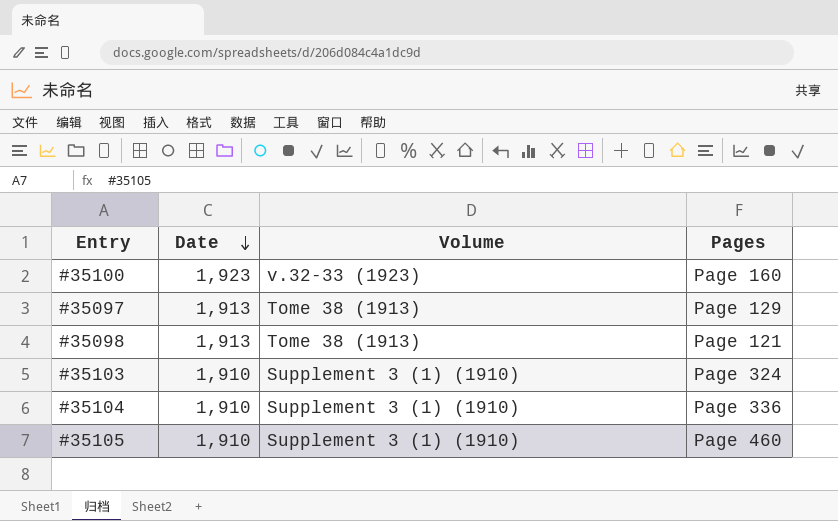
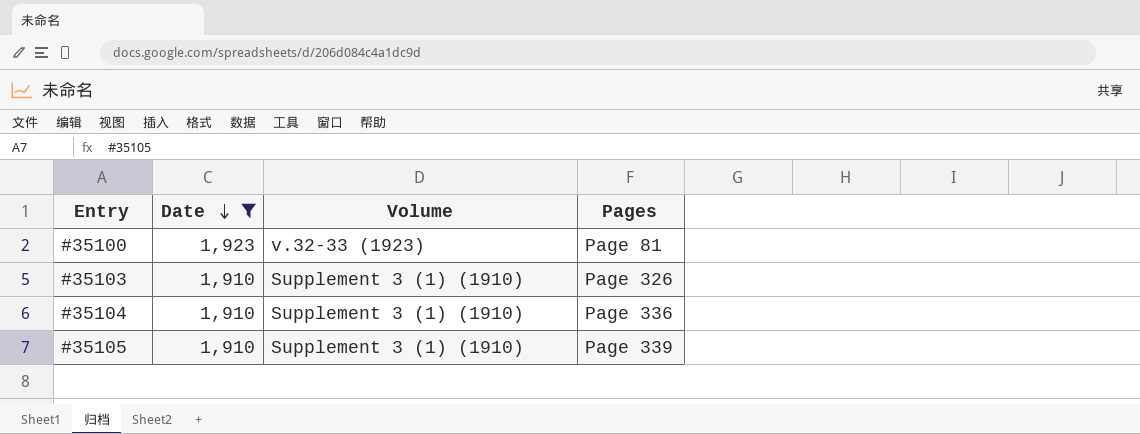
filter: none -> Date != 1,913
#35100 | Pages: Page 160 -> Page 81
#35103 | Pages: Page 324 -> Page 326
#35105 | Pages: Page 460 -> Page 339

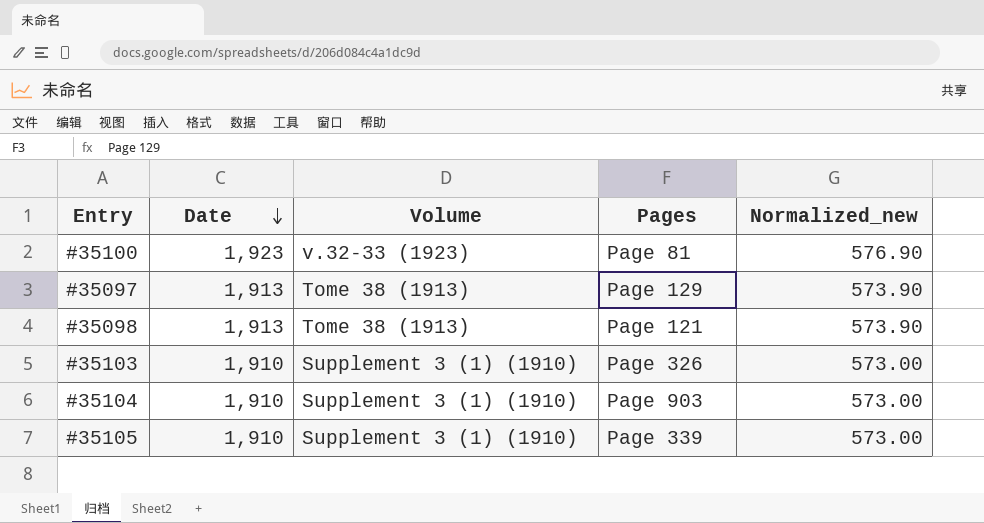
filter: Date != 1,913 -> none
column Normalized_new | formula: none -> [Date] * 0.3
#35104 | Pages: Page 336 -> Page 903

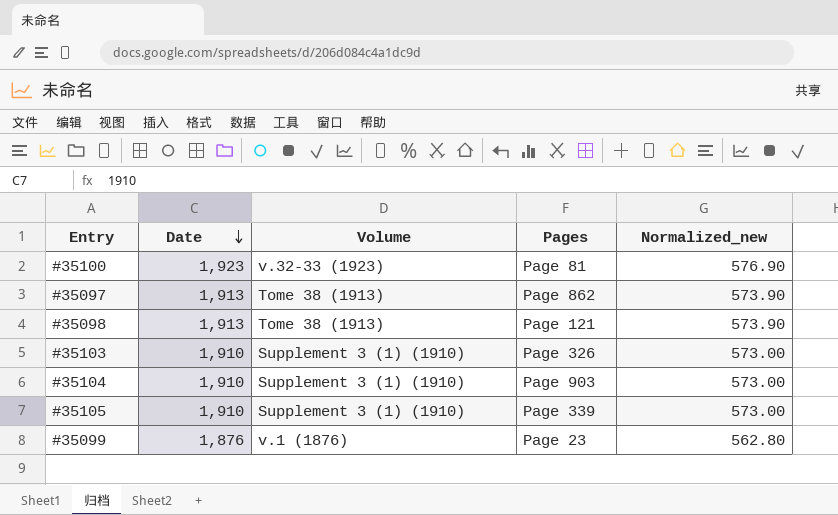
#35097 | Pages: Page 129 -> Page 862
row #35099: none -> 1,876 | v.1 (1876) | Page 23 | 562.80

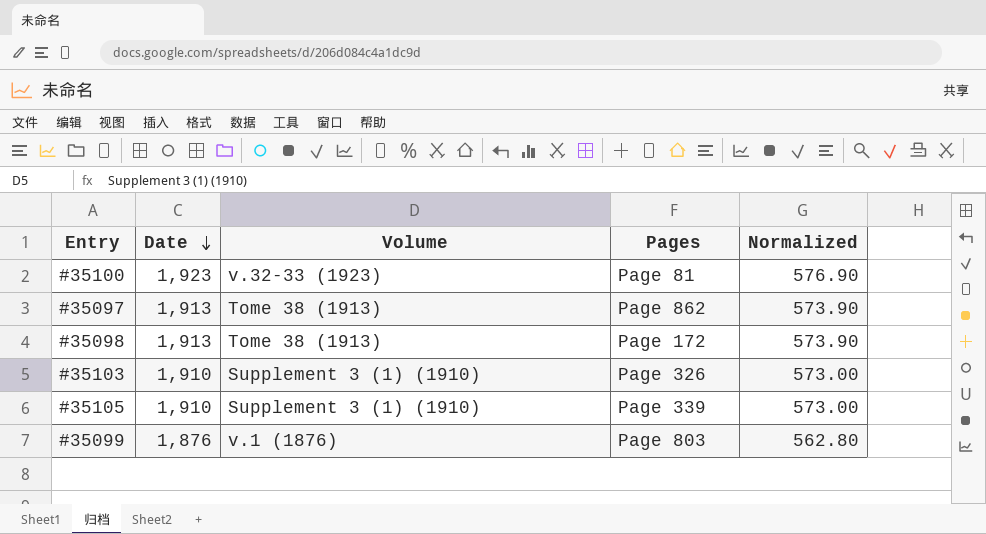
column name: Normalized_new -> Normalized
row #35104: 1,910 | Supplement 3 (1) (1910) | Page 903 | 573.00 -> none
#35098 | Pages: Page 121 -> Page 172
#35099 | Pages: Page 23 -> Page 803

